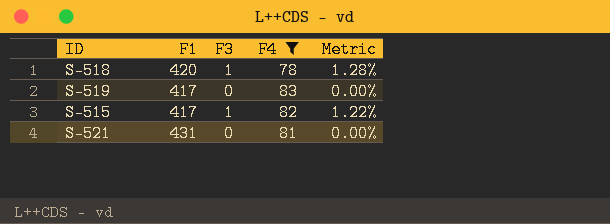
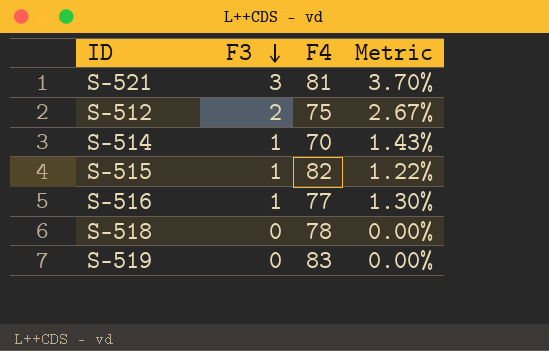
filter: F4 >= 78 -> none
row order: none -> F3 descending
column F1 | position: 2 -> none
S-521 | F3: 0 -> 3
S-521 | Metric: 0.00% -> 3.70%
S-518 | F3: 1 -> 0
S-518 | Metric: 1.28% -> 0.00%

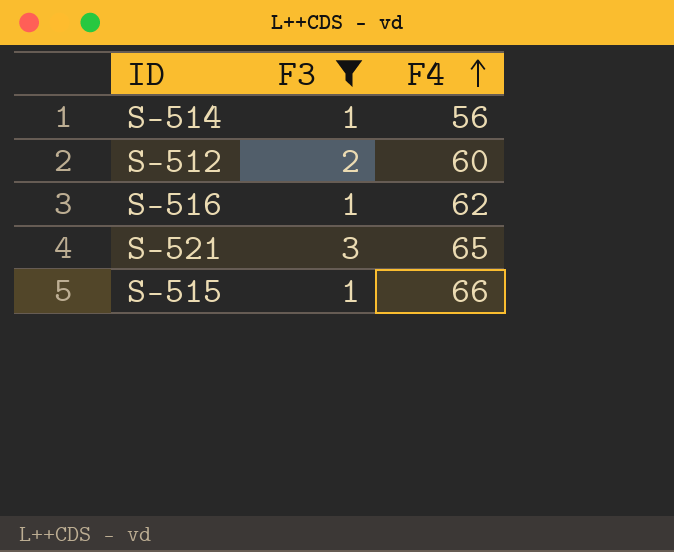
filter: none -> F3 != 0
row order: F3 descending -> F4 ascending
column Metric | formula: [F3] / [F4] -> none
S-514 | F4: 70 -> 56
S-512 | F4: 75 -> 60
S-516 | F4: 77 -> 62
S-521 | F4: 81 -> 65
S-515 | F4: 82 -> 66

